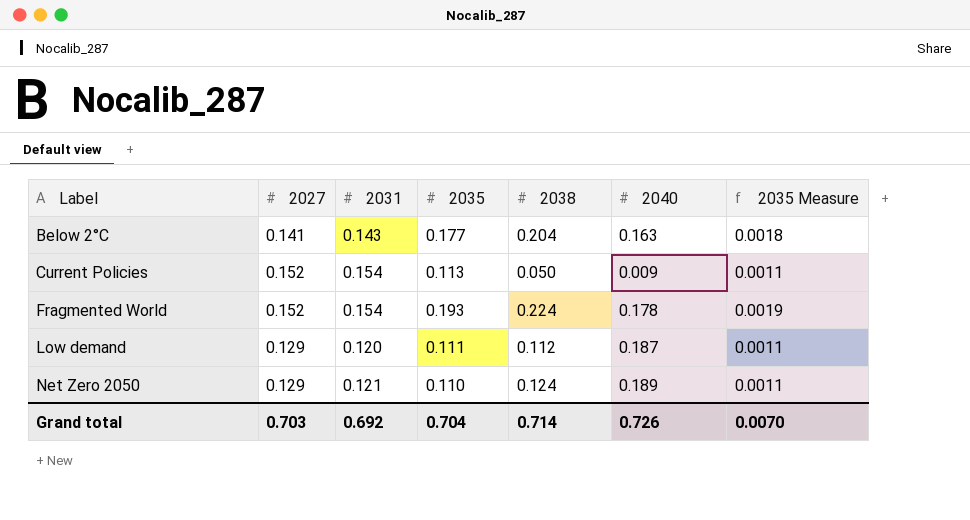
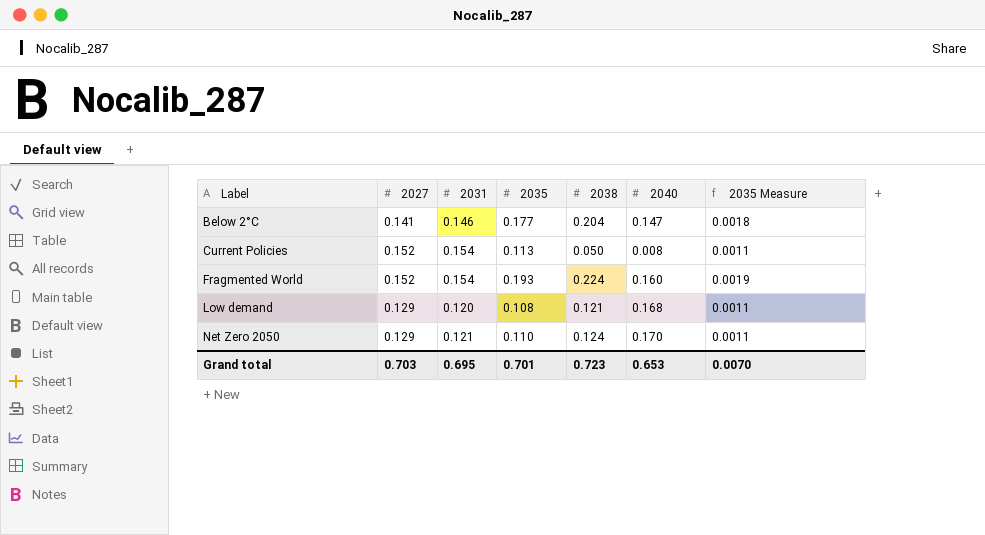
Below 2°C | 2031: 0.143 -> 0.146
Below 2°C | 2040: 0.163 -> 0.147
Current Policies | 2040: 0.009 -> 0.008
Fragmented World | 2040: 0.178 -> 0.160
Low demand | 2035: 0.111 -> 0.108
Low demand | 2038: 0.112 -> 0.121
Low demand | 2040: 0.187 -> 0.168
Net Zero 2050 | 2040: 0.189 -> 0.170
Grand total | 2031: 0.692 -> 0.695
Grand total | 2035: 0.704 -> 0.701
Grand total | 2038: 0.714 -> 0.723
Grand total | 2040: 0.726 -> 0.653

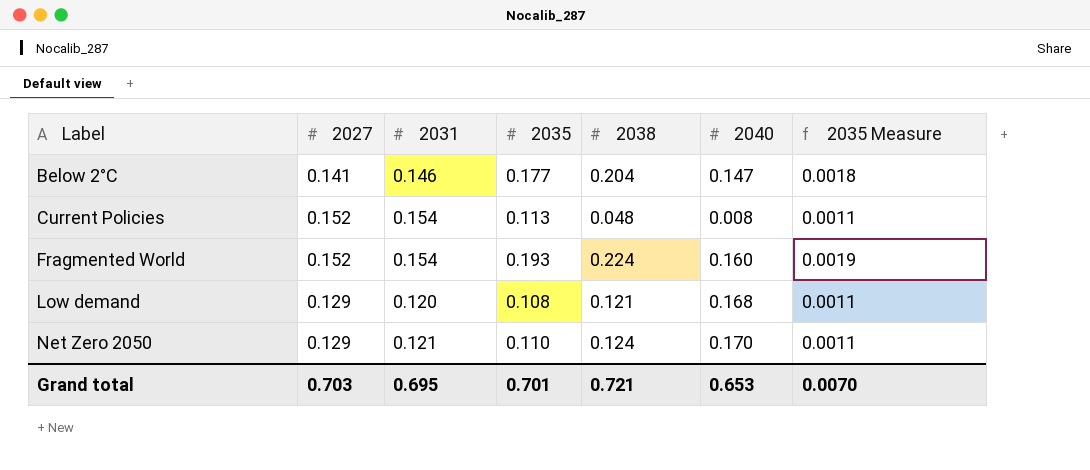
Current Policies | 2038: 0.050 -> 0.048
Grand total | 2038: 0.723 -> 0.721

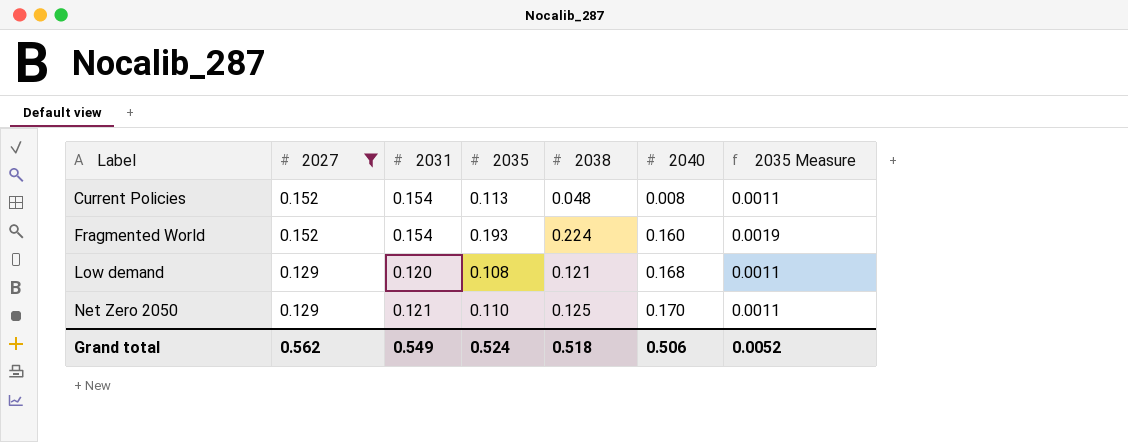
filter: none -> 2027 != 0.141
Net Zero 2050 | 2038: 0.124 -> 0.125
Grand total | 2027: 0.703 -> 0.562
Grand total | 2031: 0.695 -> 0.549
Grand total | 2035: 0.701 -> 0.524
Grand total | 2038: 0.721 -> 0.518
Grand total | 2040: 0.653 -> 0.506
Grand total | 2035 Measure: 0.0070 -> 0.0052

